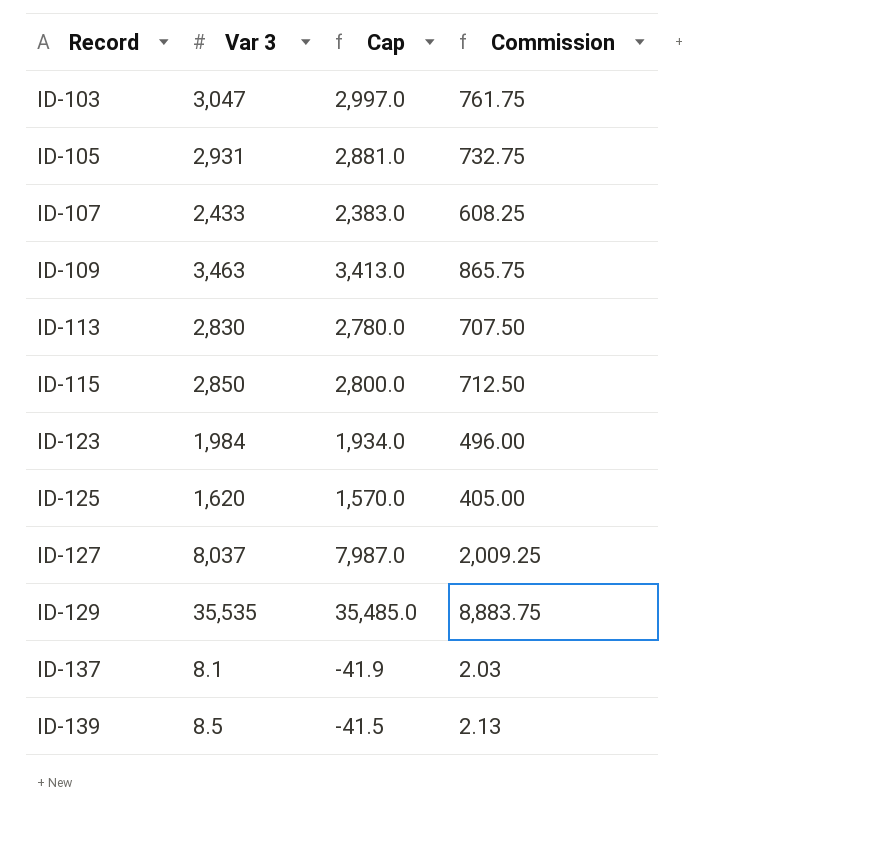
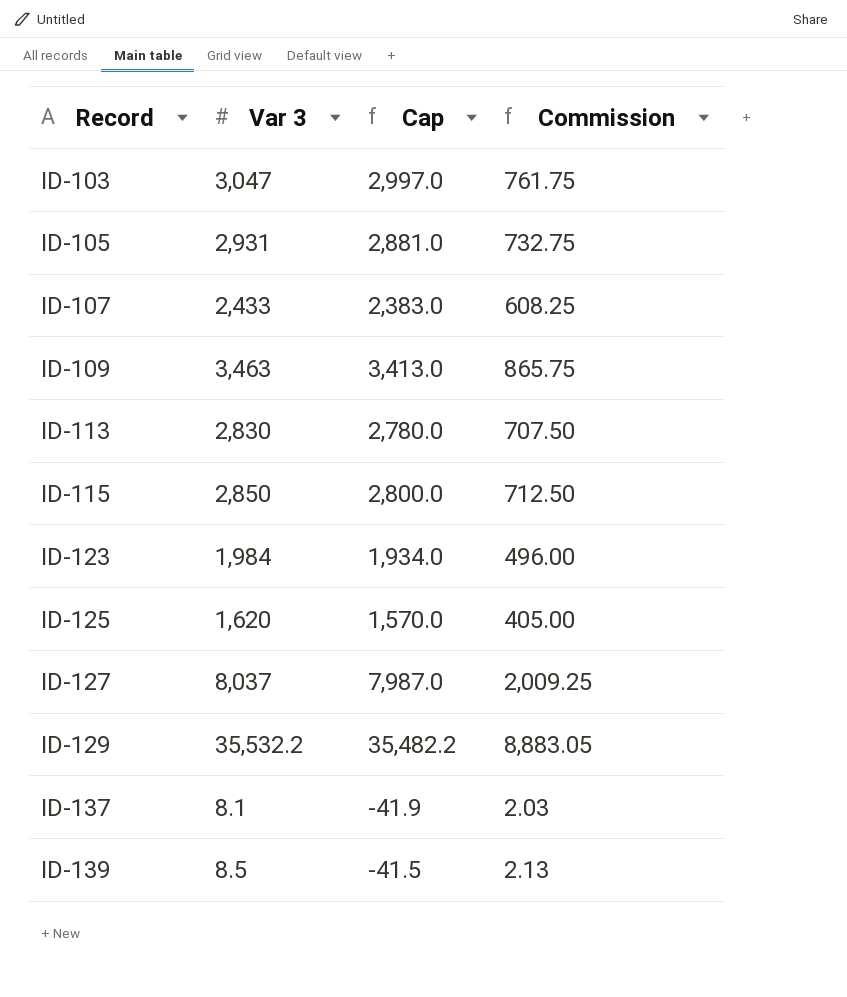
ID-129 | Var 3: 35,535 -> 35,532.2
ID-129 | Cap: 35,485.0 -> 35,482.2
ID-129 | Commission: 8,883.75 -> 8,883.05

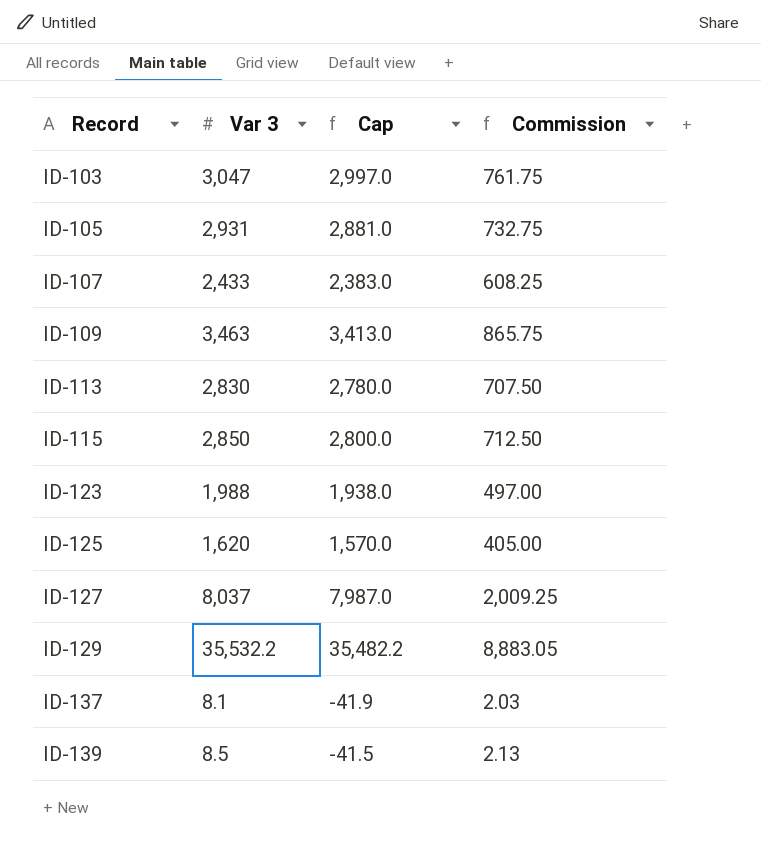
ID-123 | Var 3: 1,984 -> 1,988
ID-123 | Cap: 1,934.0 -> 1,938.0
ID-123 | Commission: 496.00 -> 497.00

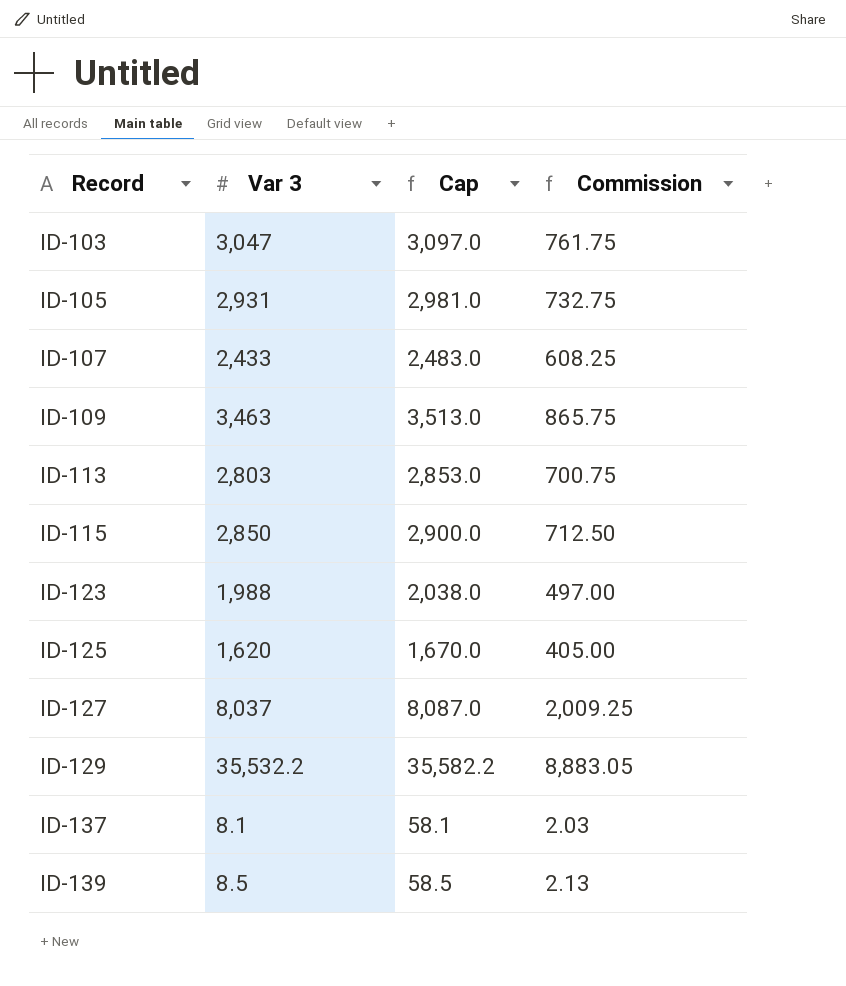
column Cap | formula: [Var 3] - 50 -> [Var 3] + 50
ID-113 | Var 3: 2,830 -> 2,803
ID-113 | Commission: 707.50 -> 700.75

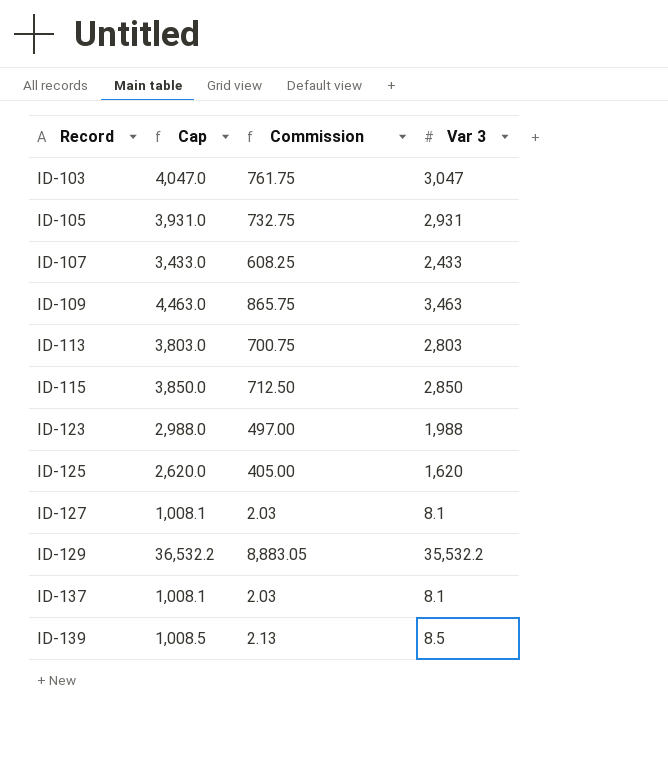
column Cap | formula: [Var 3] + 50 -> [Var 3] + 1000
column Var 3 | position: 2 -> 4
ID-127 | Commission: 2,009.25 -> 2.03
ID-127 | Var 3: 8,037 -> 8.1

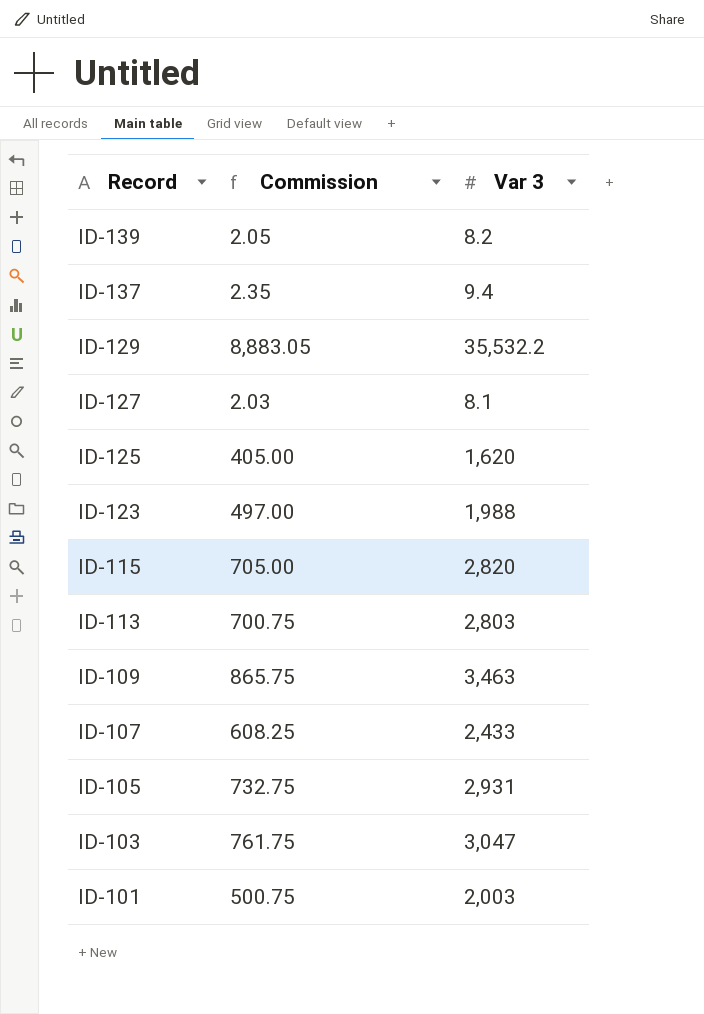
row order: Record ascending -> Record descending
column Cap | formula: [Var 3] + 1000 -> none
ID-139 | Commission: 2.13 -> 2.05
ID-139 | Var 3: 8.5 -> 8.2
ID-137 | Commission: 2.03 -> 2.35
ID-137 | Var 3: 8.1 -> 9.4
ID-115 | Commission: 712.50 -> 705.00
ID-115 | Var 3: 2,850 -> 2,820
row ID-101: none -> 500.75 | 2,003

